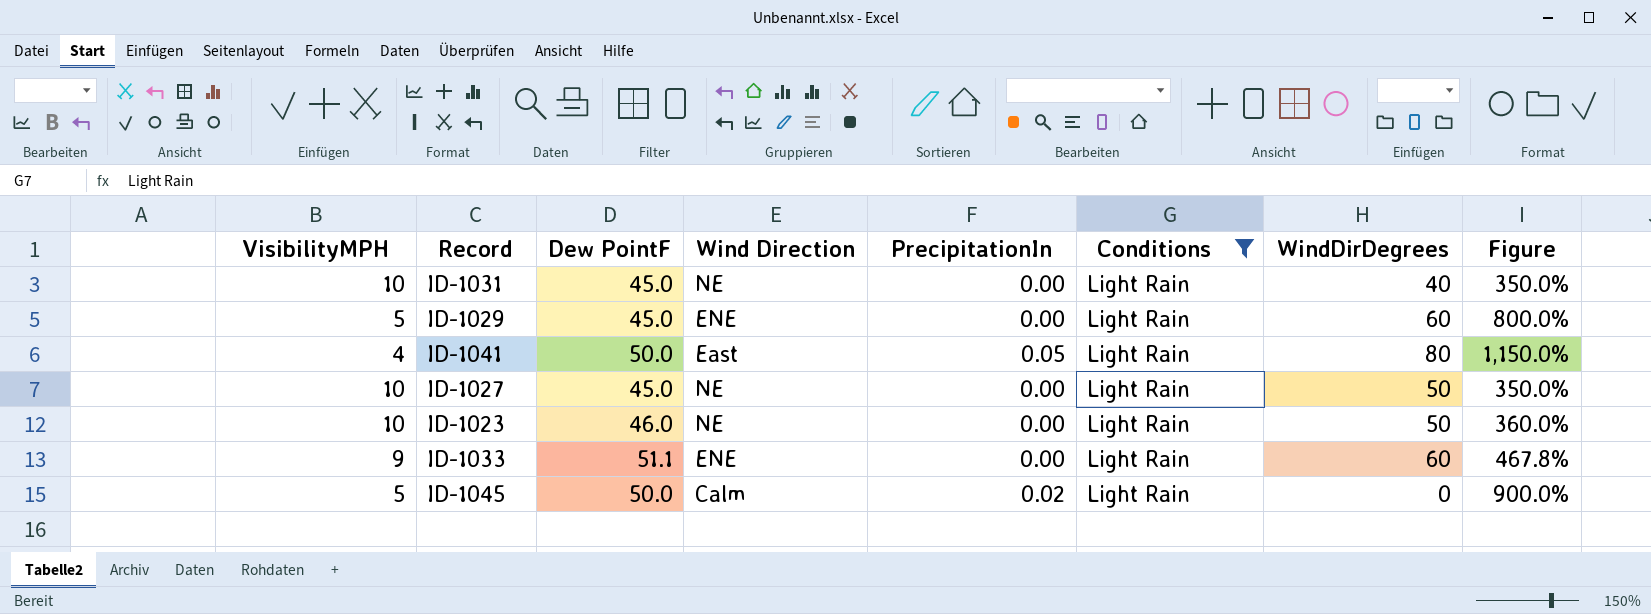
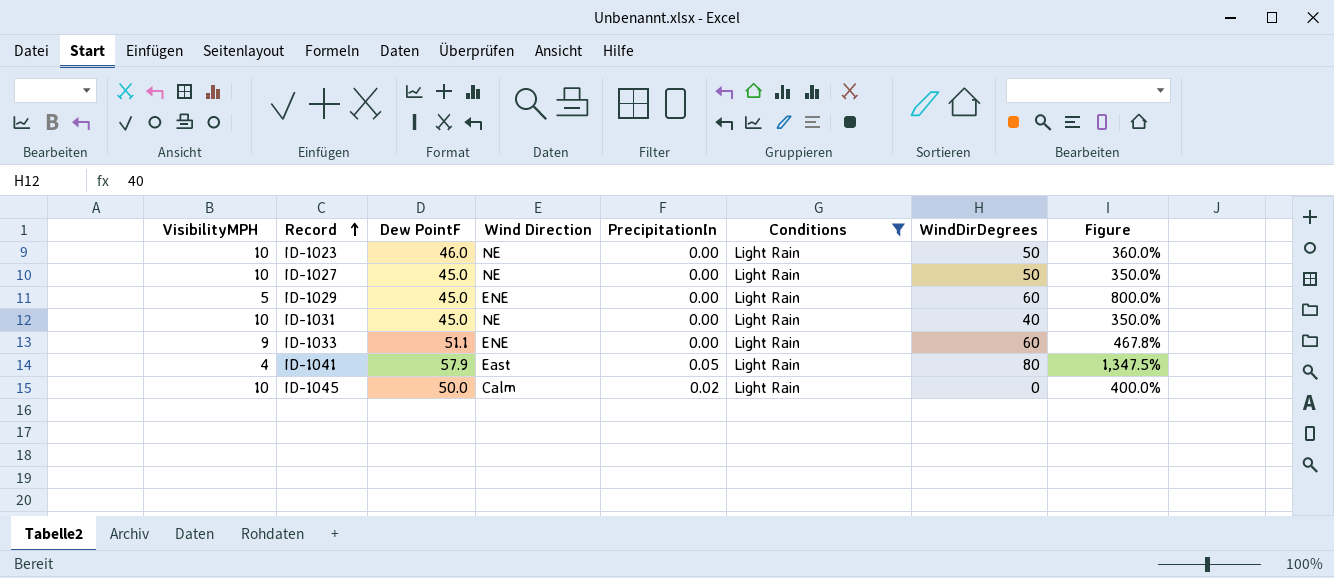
row order: none -> Record ascending
ID-1041 | Dew PointF: 50.0 -> 57.9
ID-1041 | Figure: 1,150.0% -> 1,347.5%
ID-1045 | VisibilityMPH: 5 -> 10
ID-1045 | Figure: 900.0% -> 400.0%

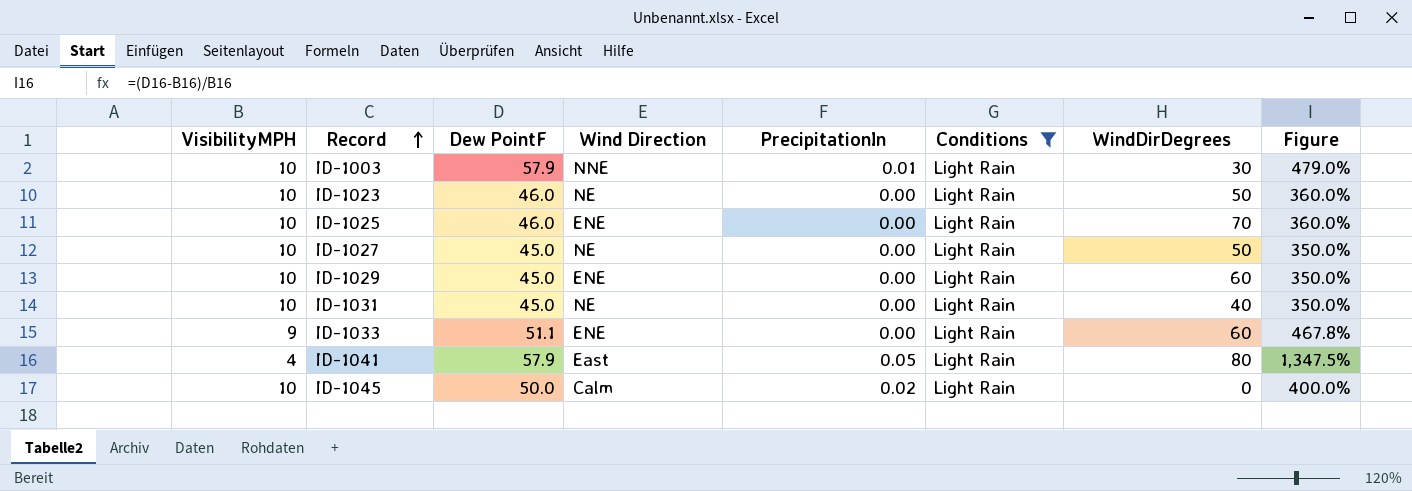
row ID-1003: none -> 10 | 57.9 | NNE | 0.01 | Light Rain | 30 | 479.0%
row ID-1025: none -> 10 | 46.0 | ENE | 0.00 | Light Rain | 70 | 360.0%
ID-1029 | VisibilityMPH: 5 -> 10
ID-1029 | Figure: 800.0% -> 350.0%

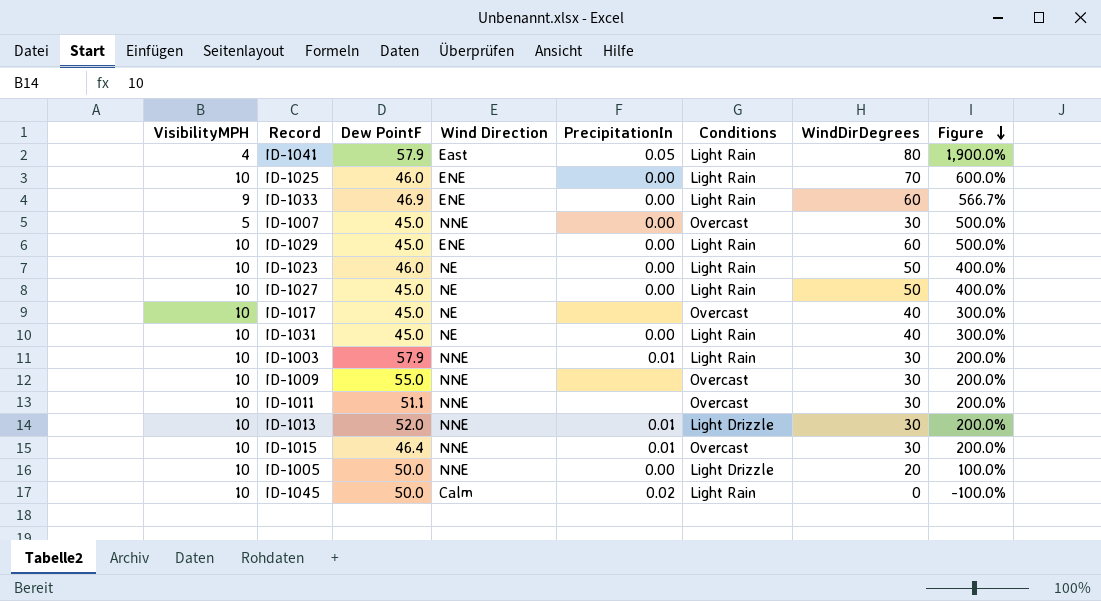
filter: Conditions = Light Rain -> none
row order: Record ascending -> Figure descending
column Figure | formula: ([Dew PointF] - [VisibilityMPH]) / [VisibilityMPH] -> ([WindDirDegrees] - [VisibilityMPH]) / [VisibilityMPH]
ID-1033 | Dew PointF: 51.1 -> 46.9

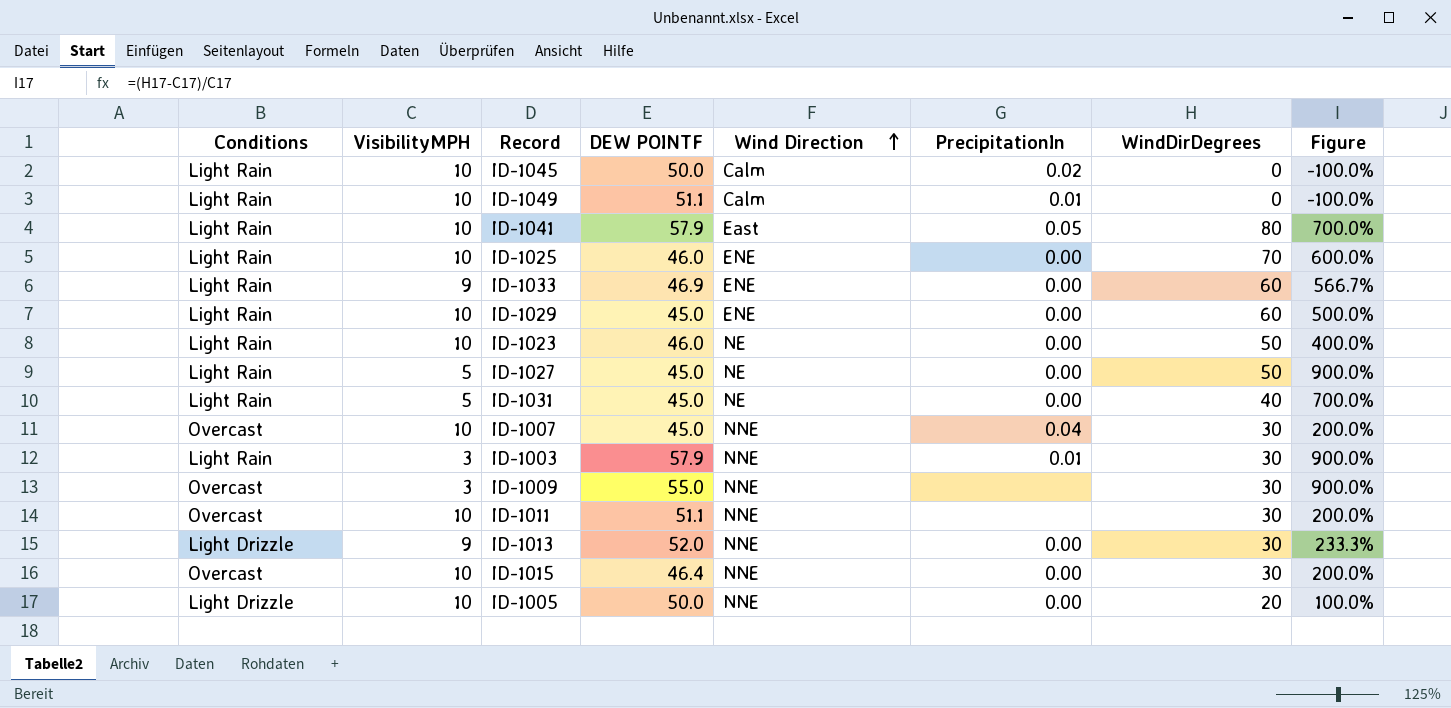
row order: Figure descending -> Wind Direction ascending
column Conditions | position: 6 -> 1
column name: Dew PointF -> DEW POINTF
row ID-1017: 10 | 45.0 | NE | none | Overcast | 40 | 300.0% -> none
row ID-1049: none -> Light Rain | 10 | 51.1 | Calm | 0.01 | 0 | -100.0%
ID-1041 | VisibilityMPH: 4 -> 10
ID-1041 | Figure: 1,900.0% -> 700.0%
ID-1027 | VisibilityMPH: 10 -> 5
ID-1027 | Figure: 400.0% -> 900.0%
ID-1031 | VisibilityMPH: 10 -> 5
ID-1031 | Figure: 300.0% -> 700.0%
ID-1007 | VisibilityMPH: 5 -> 10
ID-1007 | PrecipitationIn: 0.00 -> 0.04
ID-1007 | Figure: 500.0% -> 200.0%
ID-1003 | VisibilityMPH: 10 -> 3
ID-1003 | Figure: 200.0% -> 900.0%
ID-1009 | VisibilityMPH: 10 -> 3
ID-1009 | Figure: 200.0% -> 900.0%
ID-1013 | VisibilityMPH: 10 -> 9
ID-1013 | PrecipitationIn: 0.01 -> 0.00
ID-1013 | Figure: 200.0% -> 233.3%
ID-1015 | PrecipitationIn: 0.01 -> 0.00

